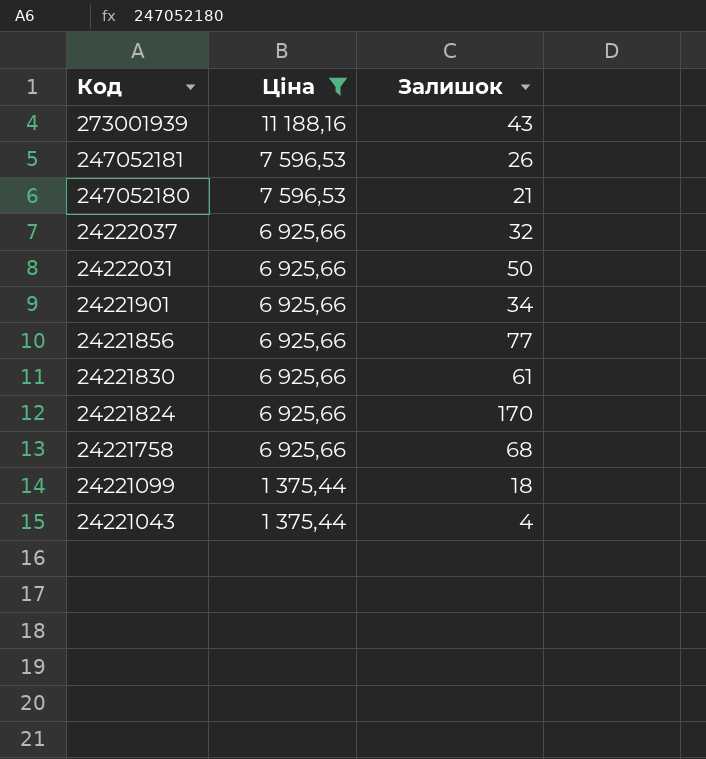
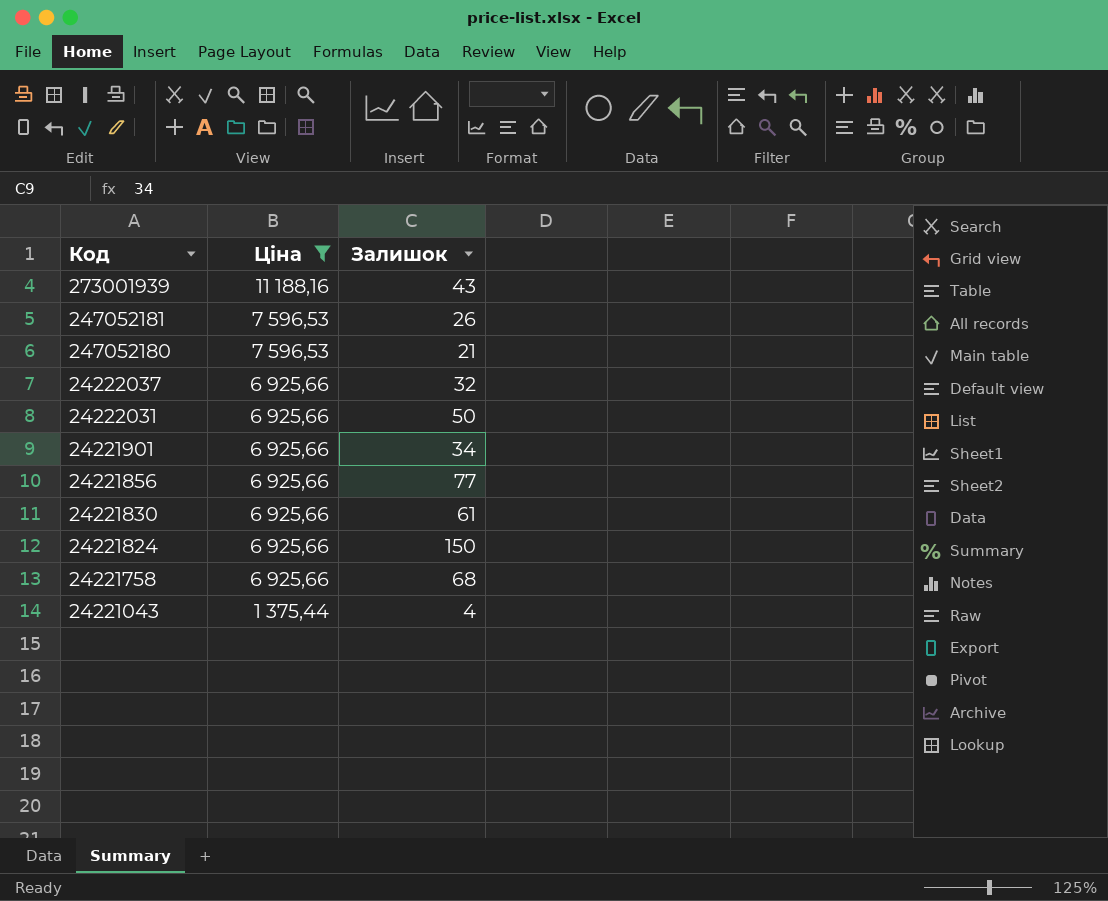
row 24221099: 1 375,44 | 18 -> none
24221824 | Залишок: 170 -> 150

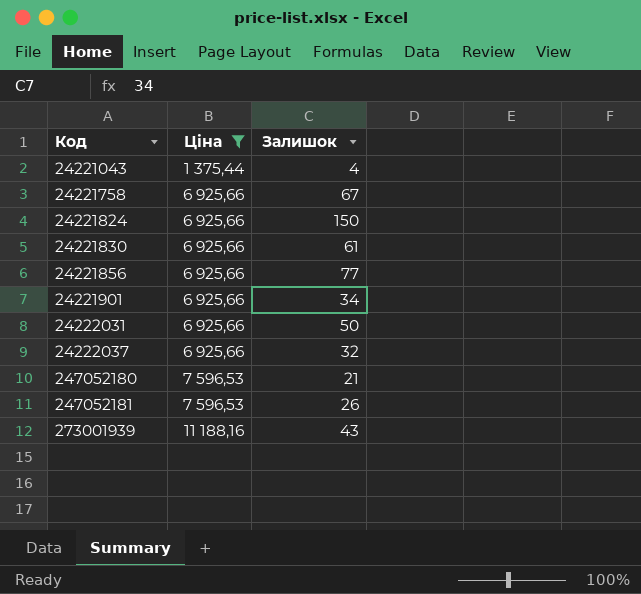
row order: Код descending -> Код ascending
24221758 | Залишок: 68 -> 67

